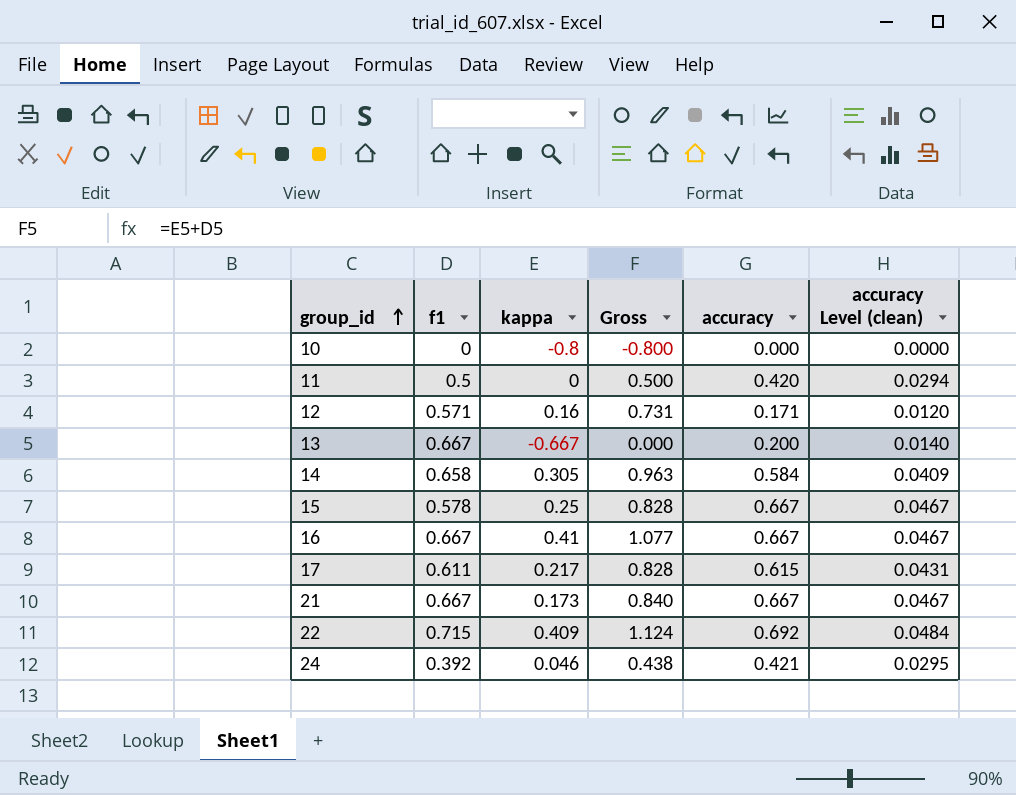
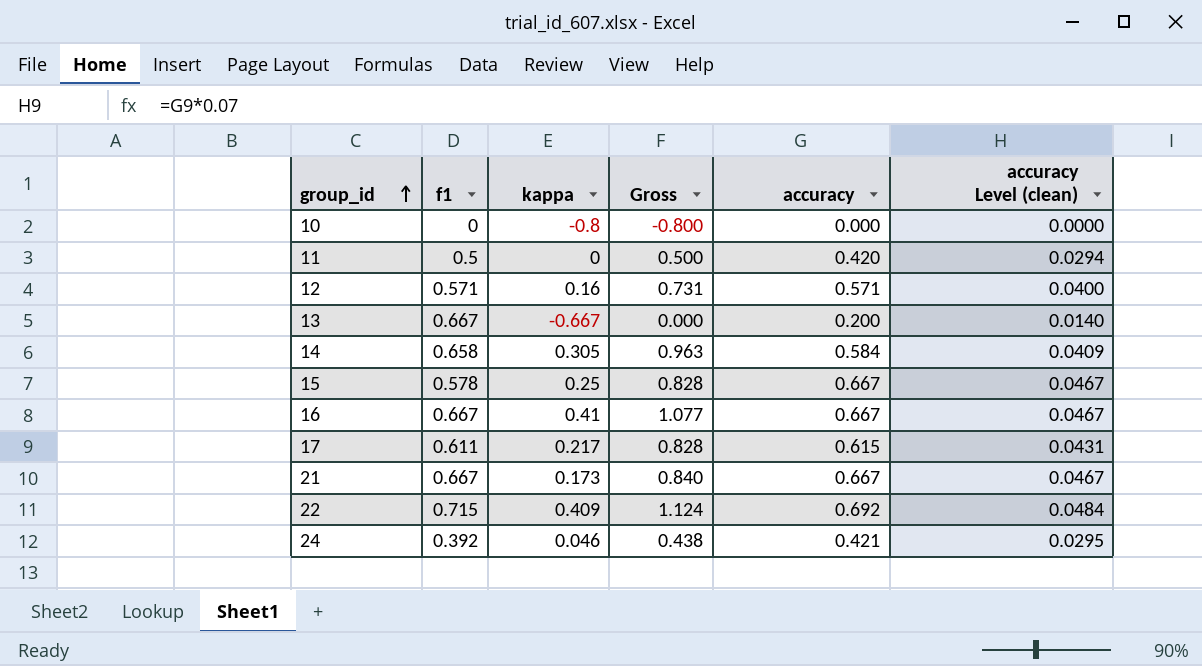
12 | accuracy: 0.171 -> 0.571
12 | accuracy Level (clean): 0.0120 -> 0.0400

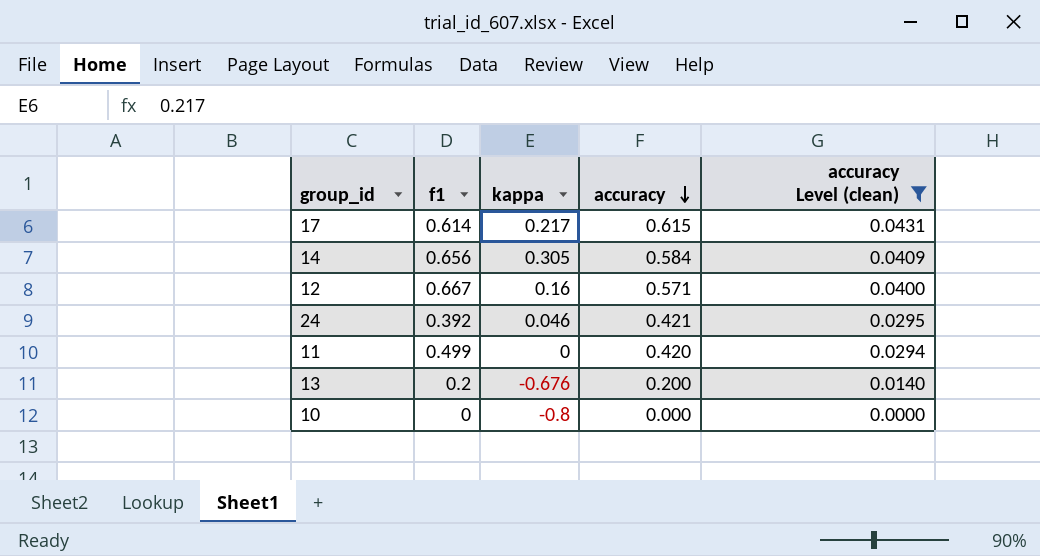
filter: none -> accuracy Level (clean) <= 0.0431
row order: group_id ascending -> accuracy descending
column Gross | formula: [f1] + [kappa] -> none
17 | f1: 0.611 -> 0.614
14 | f1: 0.658 -> 0.656
12 | f1: 0.571 -> 0.667
11 | f1: 0.5 -> 0.499
13 | f1: 0.667 -> 0.2
13 | kappa: -0.667 -> -0.676

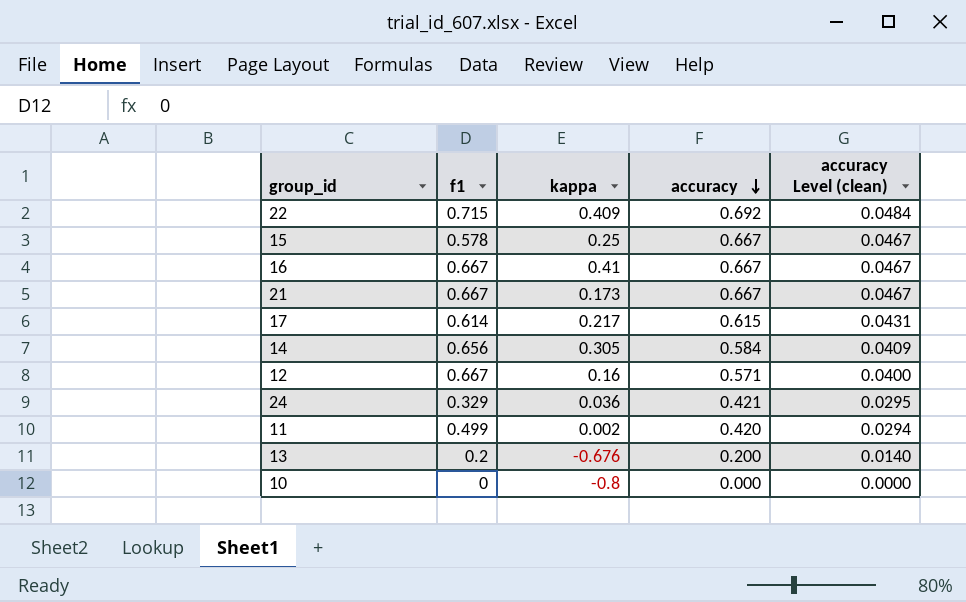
filter: accuracy Level (clean) <= 0.0431 -> none
24 | f1: 0.392 -> 0.329
24 | kappa: 0.046 -> 0.036
11 | kappa: 0 -> 0.002

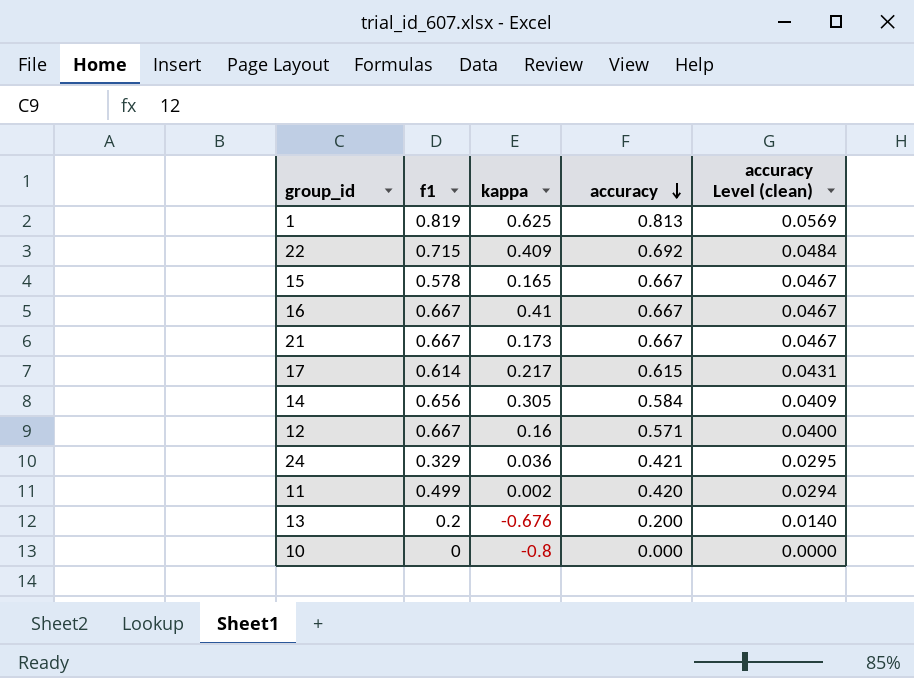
row 1: none -> 0.819 | 0.625 | 0.813 | 0.0569
15 | kappa: 0.25 -> 0.165

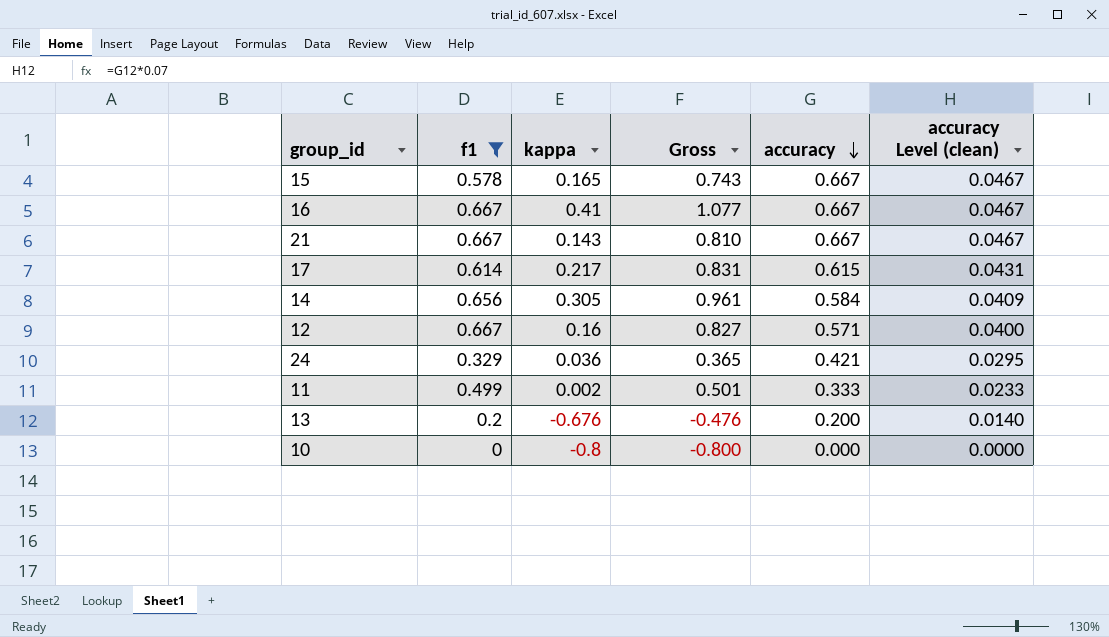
filter: none -> f1 <= 0.667
column Gross | formula: none -> [f1] + [kappa]
21 | kappa: 0.173 -> 0.143
11 | accuracy: 0.420 -> 0.333
11 | accuracy Level (clean): 0.0294 -> 0.0233

